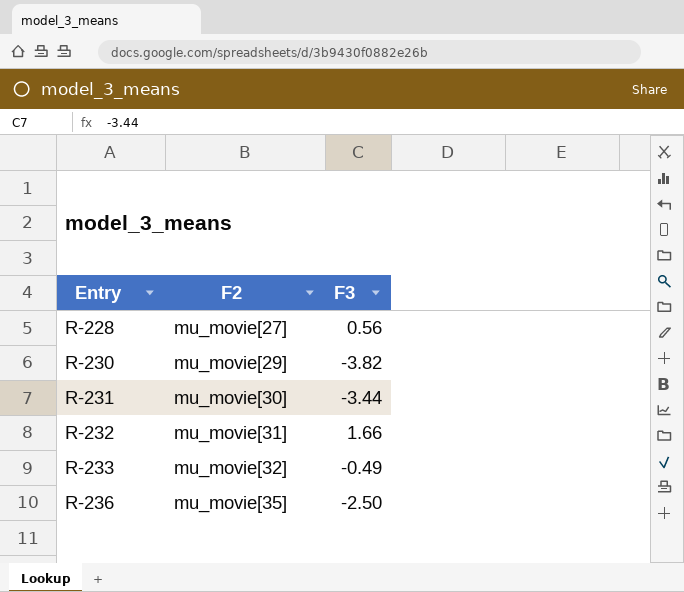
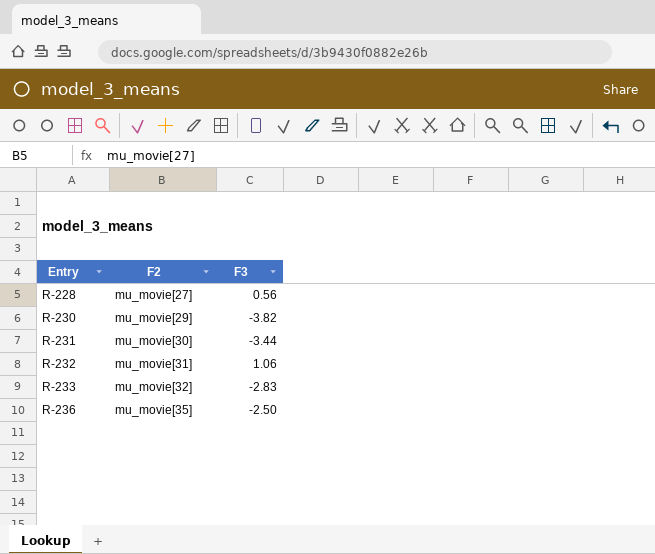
R-232 | F3: 1.66 -> 1.06
R-233 | F3: -0.49 -> -2.83

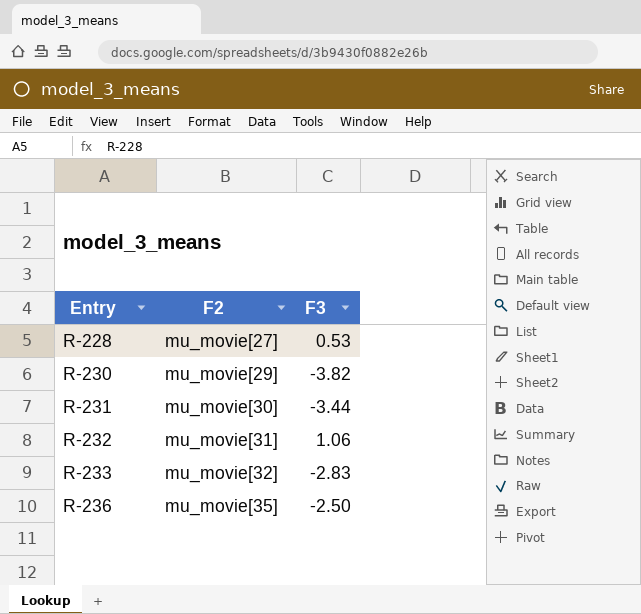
R-228 | F3: 0.56 -> 0.53

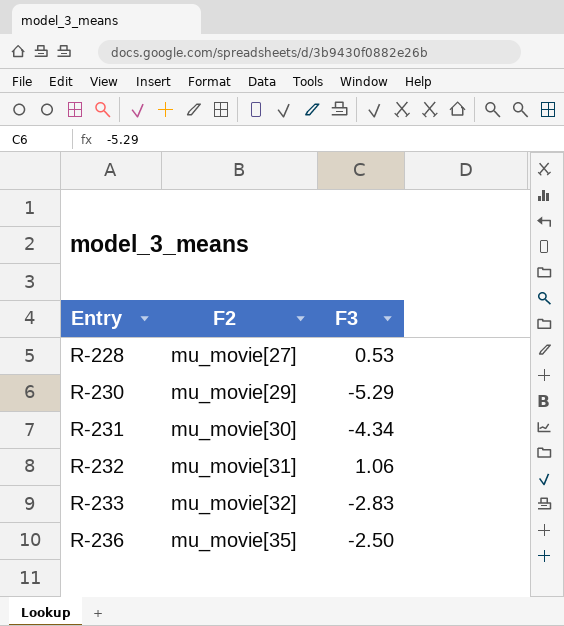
R-230 | F3: -3.82 -> -5.29
R-231 | F3: -3.44 -> -4.34

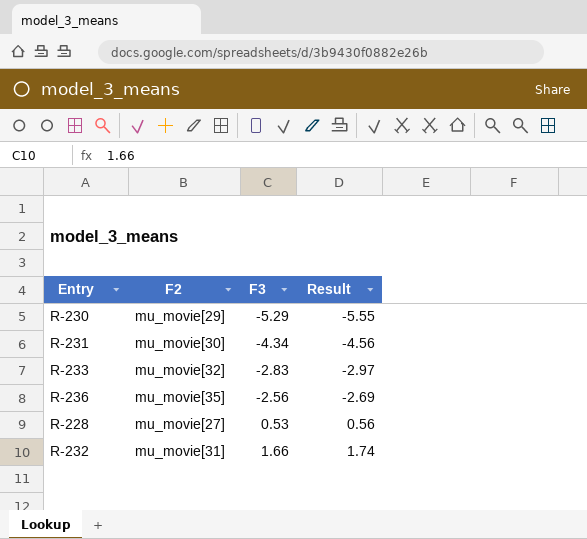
row order: Entry ascending -> F3 ascending
column Result | formula: none -> [F3] * 1.05
R-236 | F3: -2.50 -> -2.56
R-232 | F3: 1.06 -> 1.66

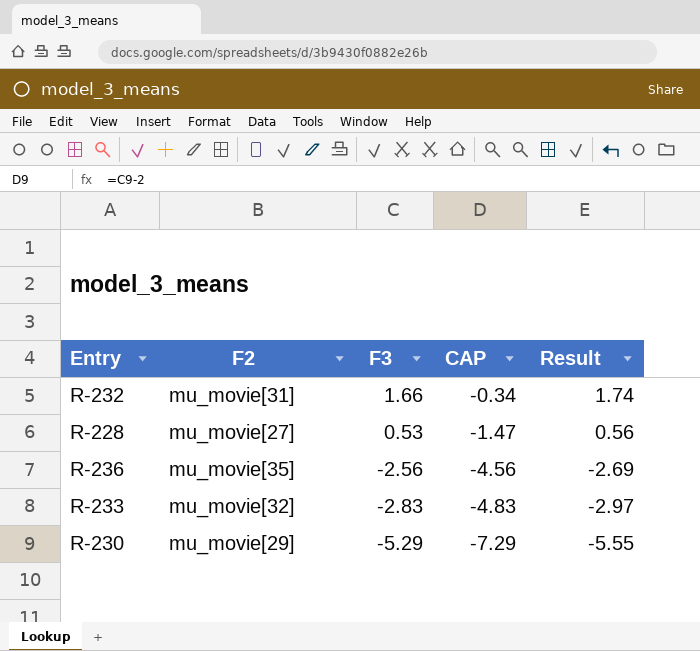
row order: F3 ascending -> F3 descending
column CAP | formula: none -> [F3] - 2
row R-231: mu_movie[30] | -4.34 | -4.56 -> none

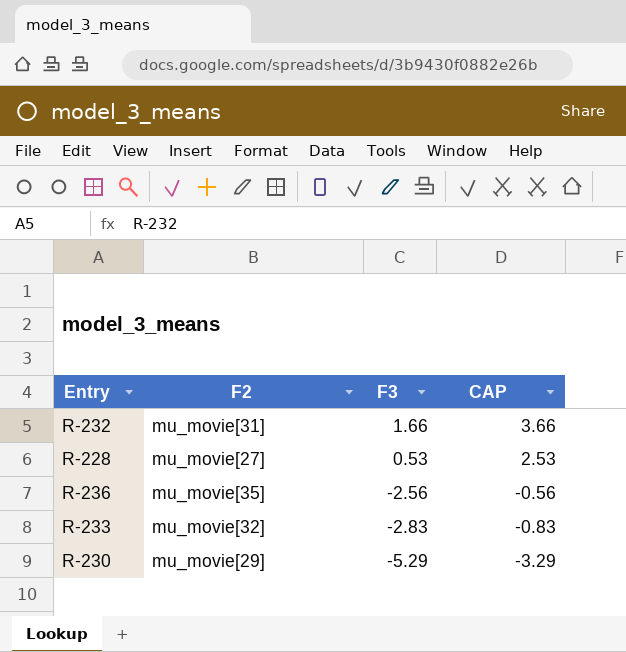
column Result | formula: [F3] * 1.05 -> none
column CAP | formula: [F3] - 2 -> [F3] + 2

